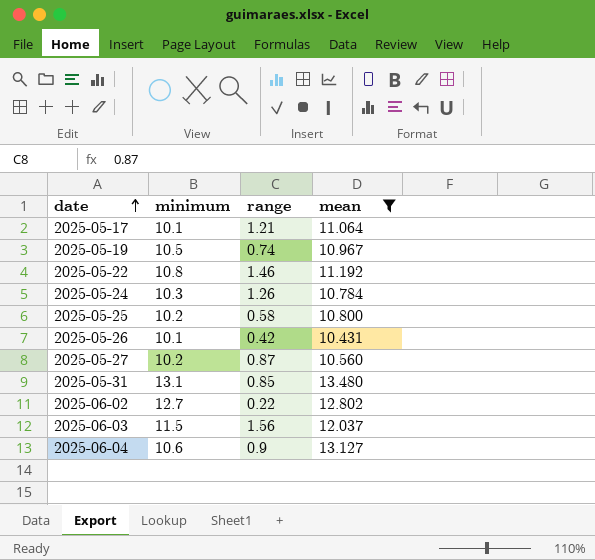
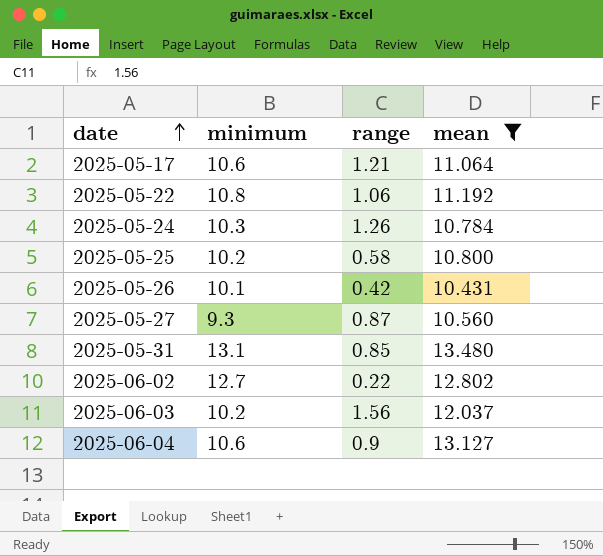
row 2025-05-19: 10.5 | 0.74 | 10.967 -> none
2025-05-17 | minimum: 10.1 -> 10.6
2025-05-22 | range: 1.46 -> 1.06
2025-05-27 | minimum: 10.2 -> 9.3
2025-06-03 | minimum: 11.5 -> 10.2

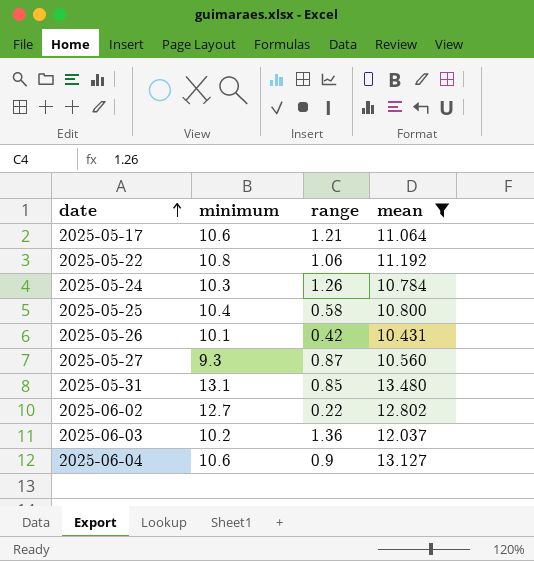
2025-05-25 | minimum: 10.2 -> 10.4
2025-06-03 | range: 1.56 -> 1.36

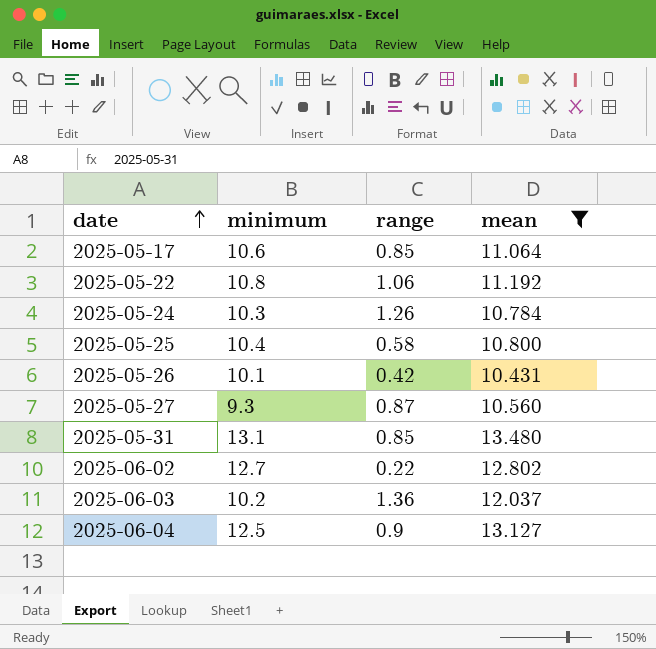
2025-05-17 | range: 1.21 -> 0.85
2025-06-04 | minimum: 10.6 -> 12.5

